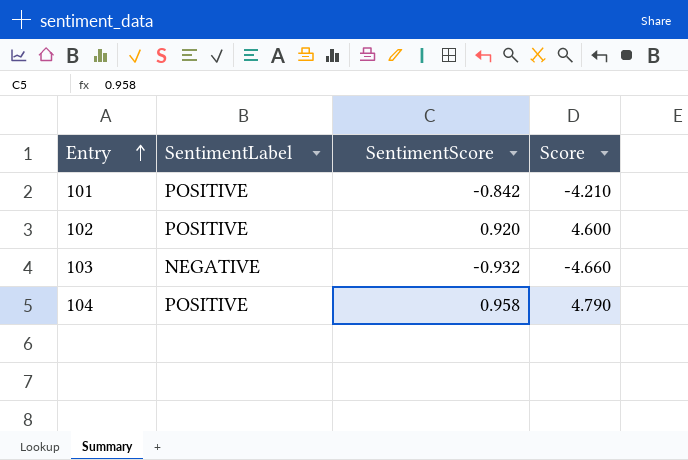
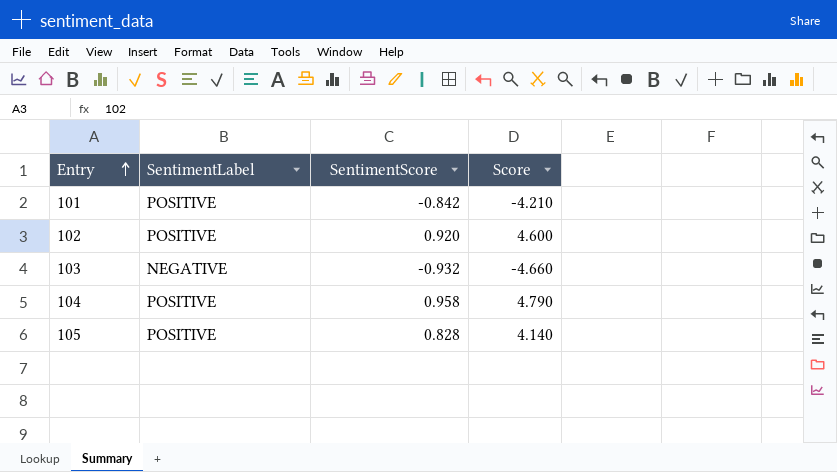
row 105: none -> POSITIVE | 0.828 | 4.140

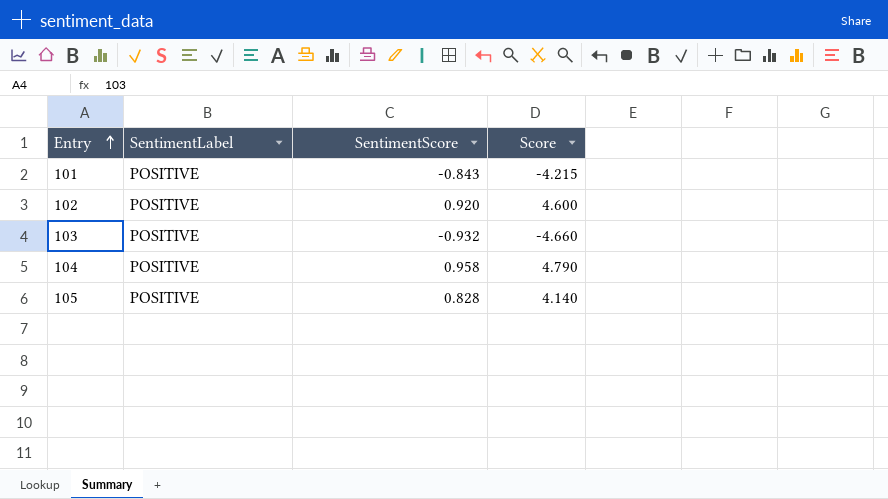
101 | SentimentScore: -0.842 -> -0.843
101 | Score: -4.210 -> -4.215
103 | SentimentLabel: NEGATIVE -> POSITIVE

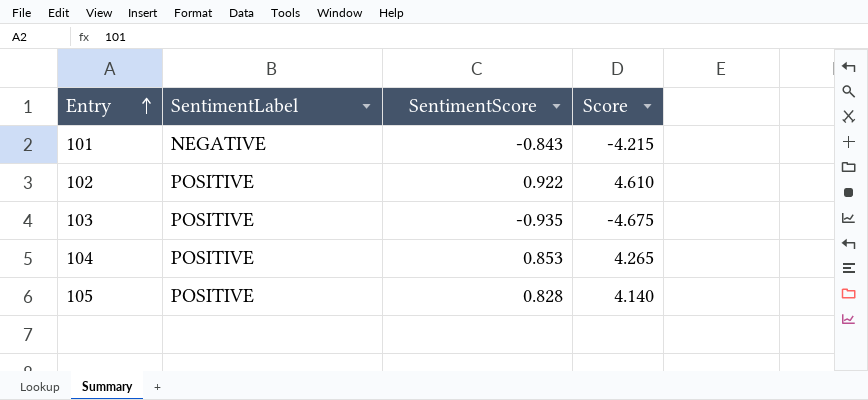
101 | SentimentLabel: POSITIVE -> NEGATIVE
102 | SentimentScore: 0.920 -> 0.922
102 | Score: 4.600 -> 4.610
103 | SentimentScore: -0.932 -> -0.935
103 | Score: -4.660 -> -4.675
104 | SentimentScore: 0.958 -> 0.853
104 | Score: 4.790 -> 4.265

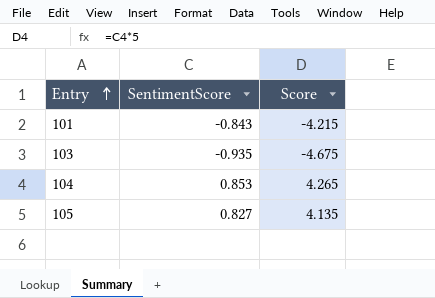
column SentimentLabel | position: 2 -> none
row 102: POSITIVE | 0.922 | 4.610 -> none
105 | SentimentScore: 0.828 -> 0.827
105 | Score: 4.140 -> 4.135

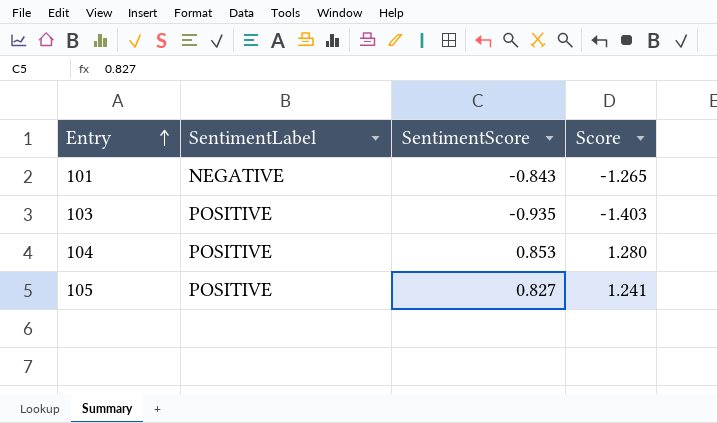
column SentimentLabel | position: none -> 2
column Score | formula: [SentimentScore] * 5 -> [SentimentScore] * 1.5

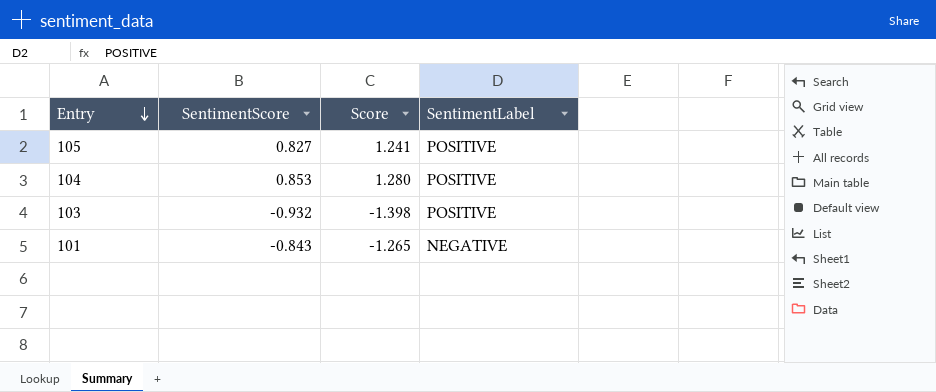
row order: Entry ascending -> Entry descending
column SentimentLabel | position: 2 -> 4
103 | SentimentScore: -0.935 -> -0.932
103 | Score: -1.403 -> -1.398

